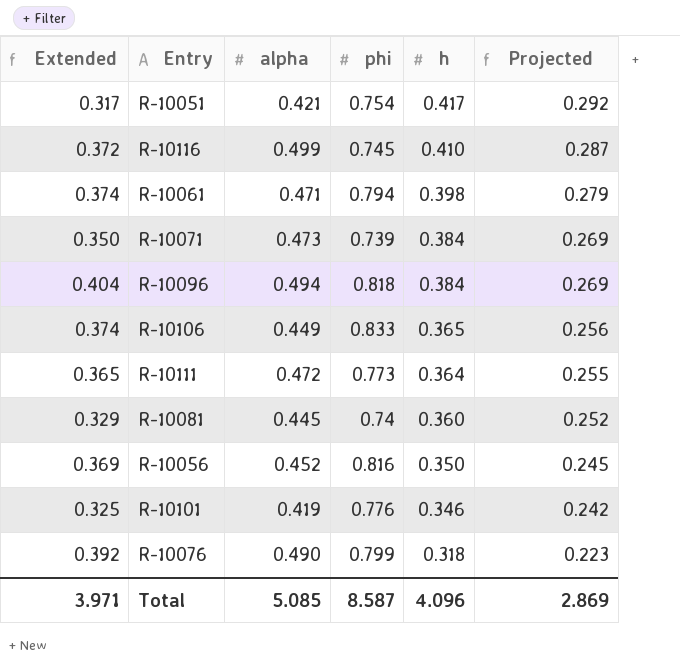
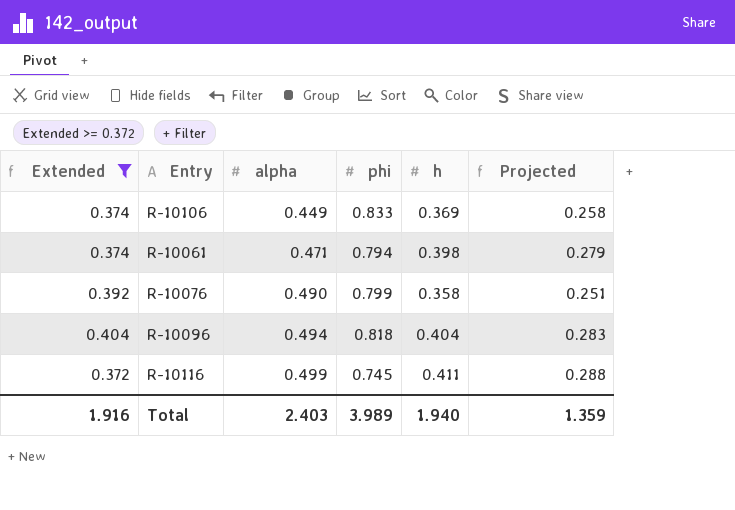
filter: none -> Extended >= 0.372
row order: h descending -> alpha ascending
R-10106 | h: 0.365 -> 0.369
R-10106 | Projected: 0.256 -> 0.258
R-10076 | h: 0.318 -> 0.358
R-10076 | Projected: 0.223 -> 0.251
R-10096 | h: 0.384 -> 0.404
R-10096 | Projected: 0.269 -> 0.283
R-10116 | h: 0.410 -> 0.411
R-10116 | Projected: 0.287 -> 0.288
Total | Extended: 3.971 -> 1.916
Total | alpha: 5.085 -> 2.403
Total | phi: 8.587 -> 3.989
Total | h: 4.096 -> 1.940
Total | Projected: 2.869 -> 1.359

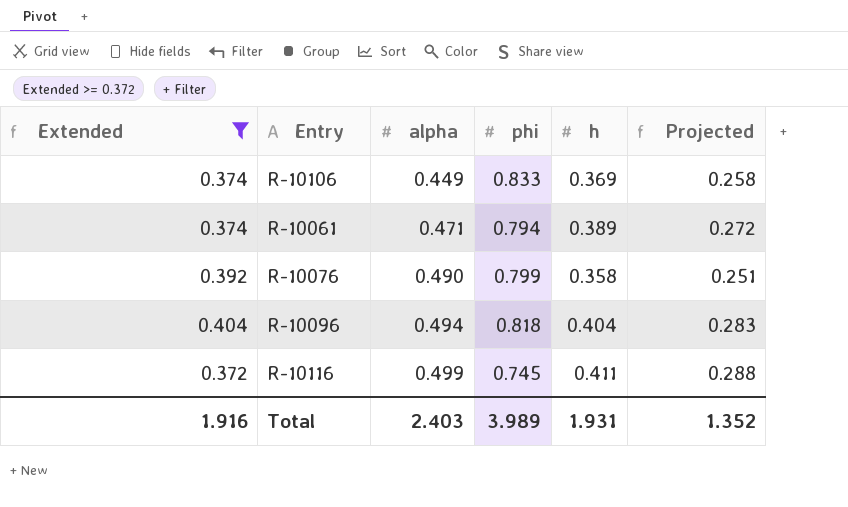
R-10061 | h: 0.398 -> 0.389
R-10061 | Projected: 0.279 -> 0.272
Total | h: 1.940 -> 1.931
Total | Projected: 1.359 -> 1.352

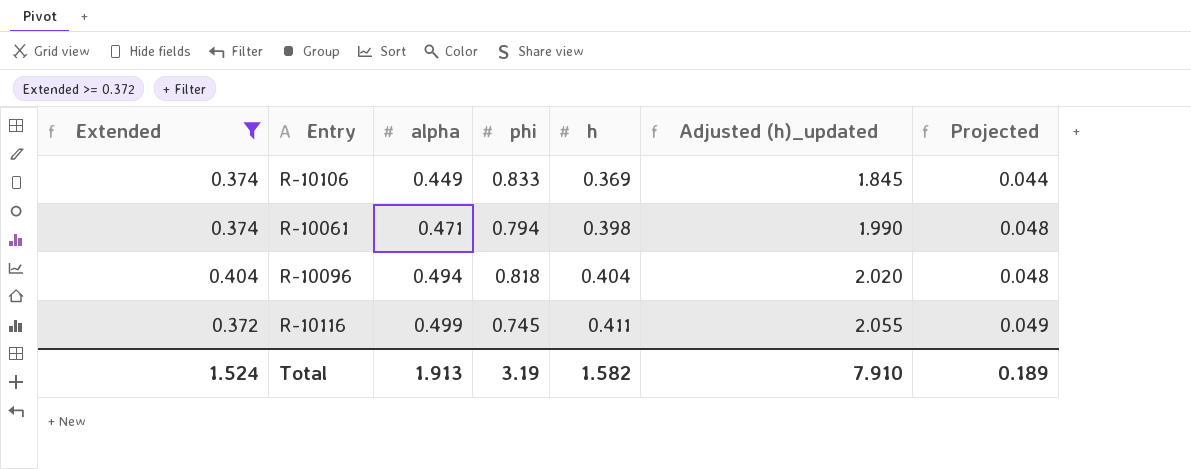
column Adjusted (h)_updated | formula: none -> [h] * 5
column Projected | formula: [h] * 0.7 -> [h] * 0.12
row R-10076: 0.392 | 0.490 | 0.799 | 0.358 | 0.251 -> none
R-10061 | h: 0.389 -> 0.398
Total | Extended: 1.916 -> 1.524
Total | alpha: 2.403 -> 1.913
Total | phi: 3.989 -> 3.19
Total | h: 1.931 -> 1.582
Total | Projected: 1.352 -> 0.189

